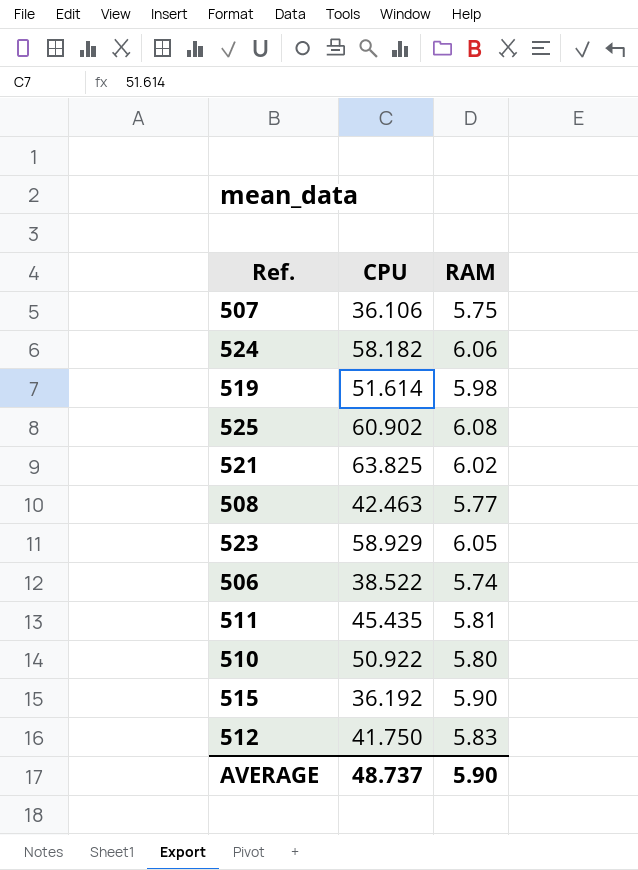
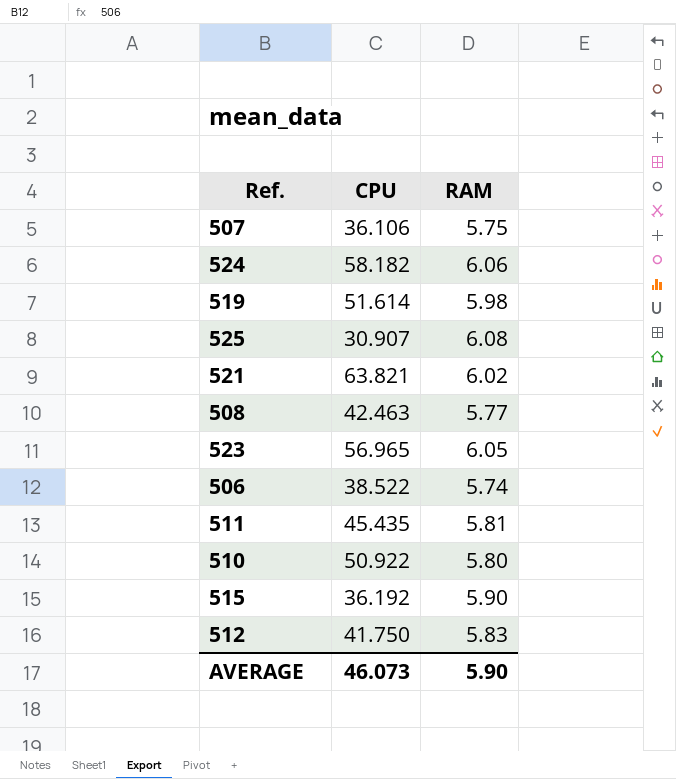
525 | CPU: 60.902 -> 30.907
521 | CPU: 63.825 -> 63.821
523 | CPU: 58.929 -> 56.965
AVERAGE | CPU: 48.737 -> 46.073

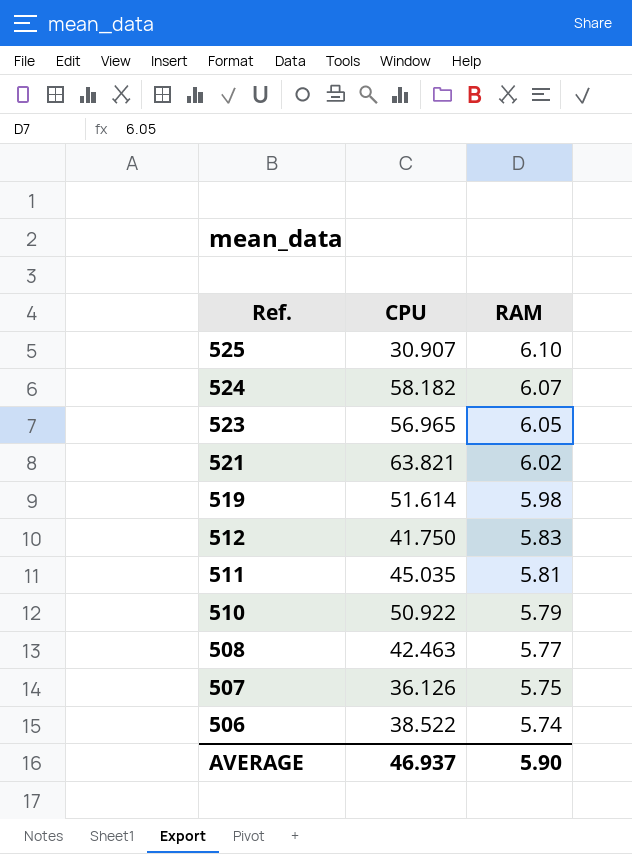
row order: none -> Ref. descending
row 515: 36.192 | 5.90 -> none
525 | RAM: 6.08 -> 6.10
524 | RAM: 6.06 -> 6.07
511 | CPU: 45.435 -> 45.035
510 | RAM: 5.80 -> 5.79
507 | CPU: 36.106 -> 36.126
AVERAGE | CPU: 46.073 -> 46.937

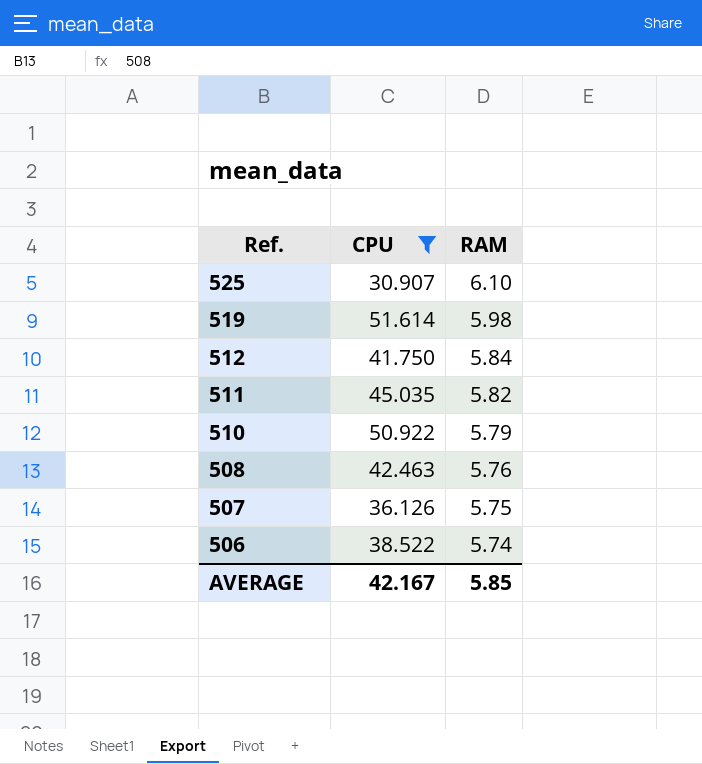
filter: none -> CPU <= 51.614
512 | RAM: 5.83 -> 5.84
511 | RAM: 5.81 -> 5.82
508 | RAM: 5.77 -> 5.76
AVERAGE | CPU: 46.937 -> 42.167
AVERAGE | RAM: 5.90 -> 5.85

